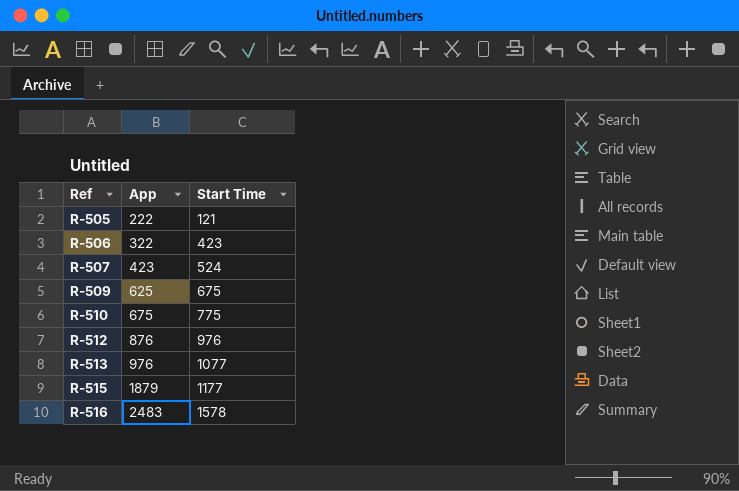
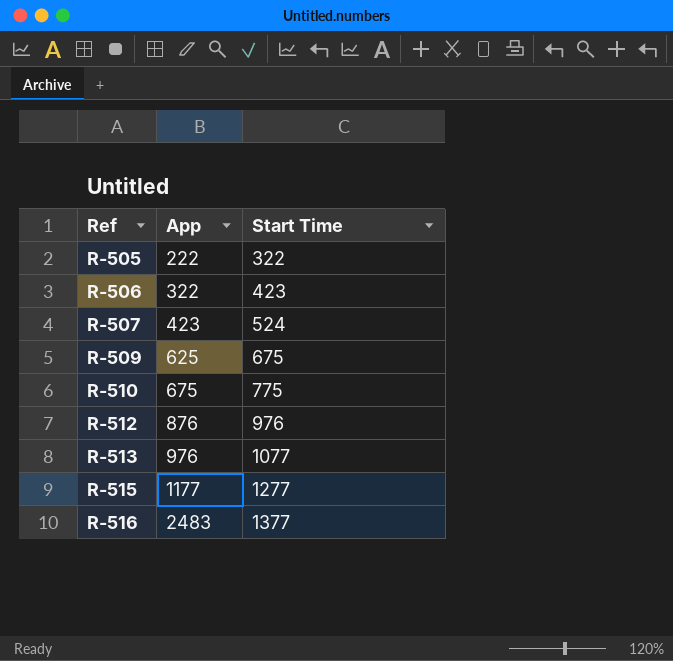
R-505 | Start Time: 121 -> 322
R-515 | App: 1879 -> 1177
R-515 | Start Time: 1177 -> 1277
R-516 | Start Time: 1578 -> 1377

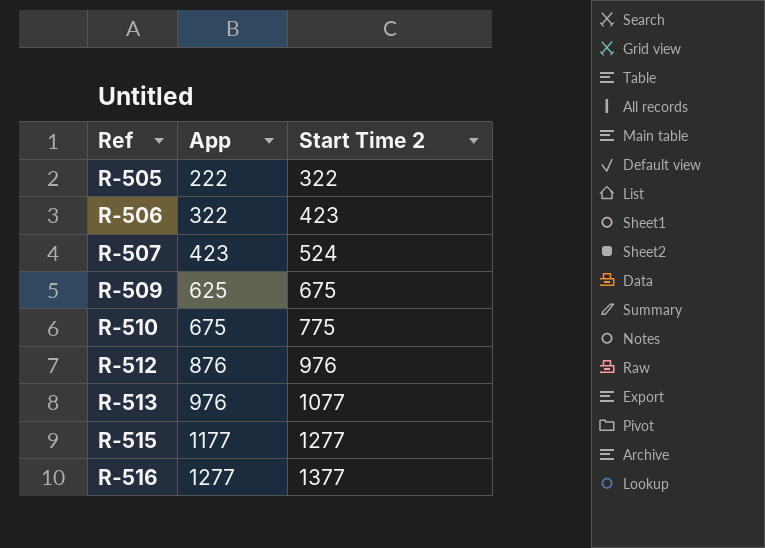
column name: Start Time -> Start Time 2
R-516 | App: 2483 -> 1277

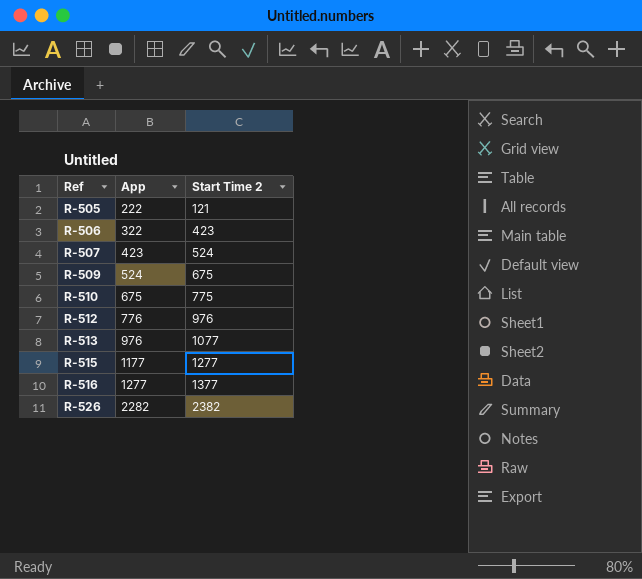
R-505 | Start Time 2: 322 -> 121
R-509 | App: 625 -> 524
R-512 | App: 876 -> 776
row R-526: none -> 2282 | 2382

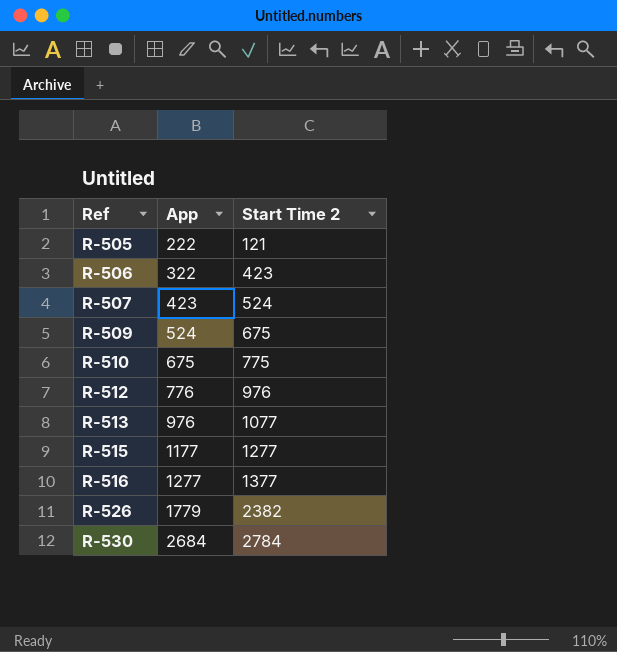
R-526 | App: 2282 -> 1779
row R-530: none -> 2684 | 2784

